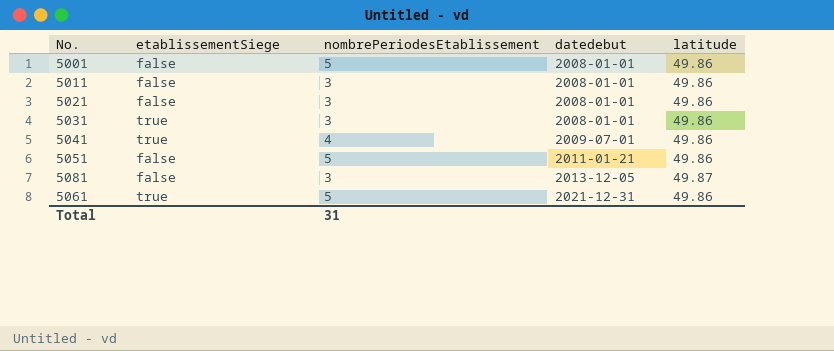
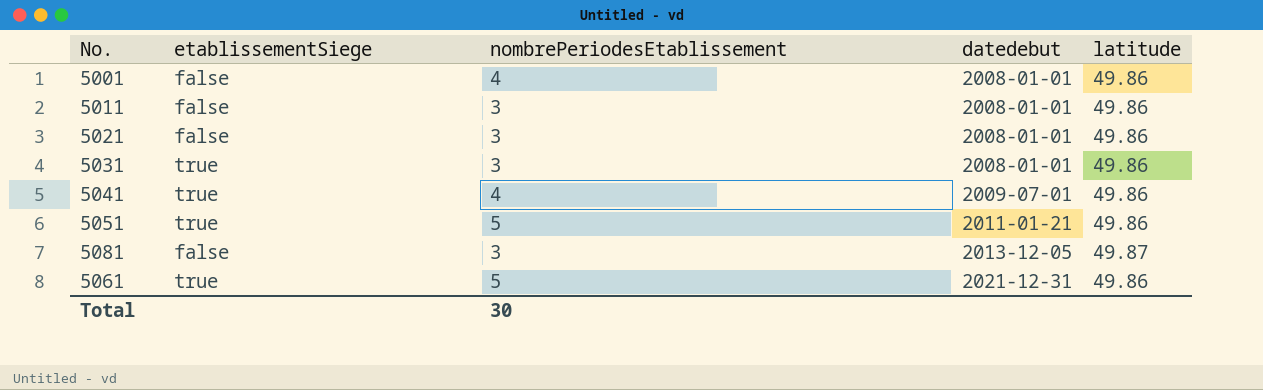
5001 | nombrePeriodesEtablissement: 5 -> 4
5051 | etablissementSiege: false -> true
Total | nombrePeriodesEtablissement: 31 -> 30

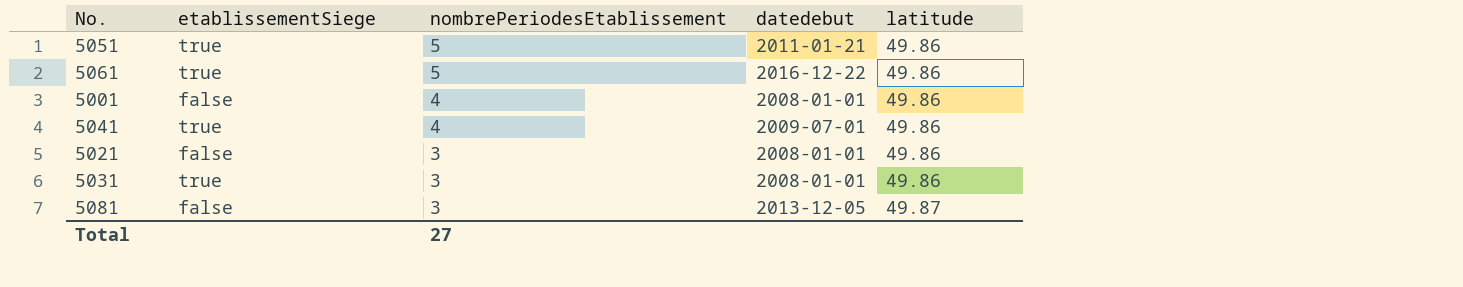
row order: datedebut ascending -> nombrePeriodesEtablissement descending
row 5011: false | 3 | 2008-01-01 | 49.86 -> none
5061 | datedebut: 2021-12-31 -> 2016-12-22
Total | nombrePeriodesEtablissement: 30 -> 27

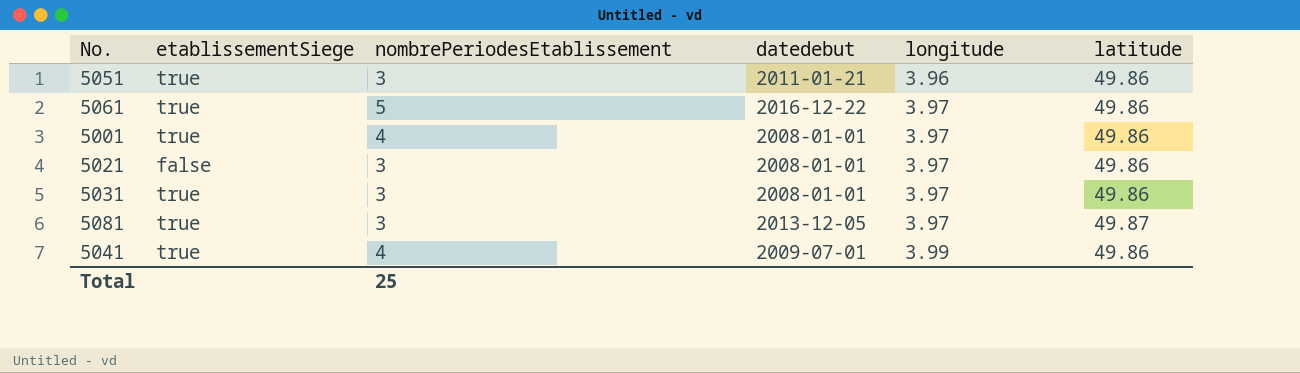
row order: nombrePeriodesEtablissement descending -> longitude ascending
column longitude | position: none -> 5
5051 | nombrePeriodesEtablissement: 5 -> 3
5001 | etablissementSiege: false -> true
5081 | etablissementSiege: false -> true
Total | nombrePeriodesEtablissement: 27 -> 25

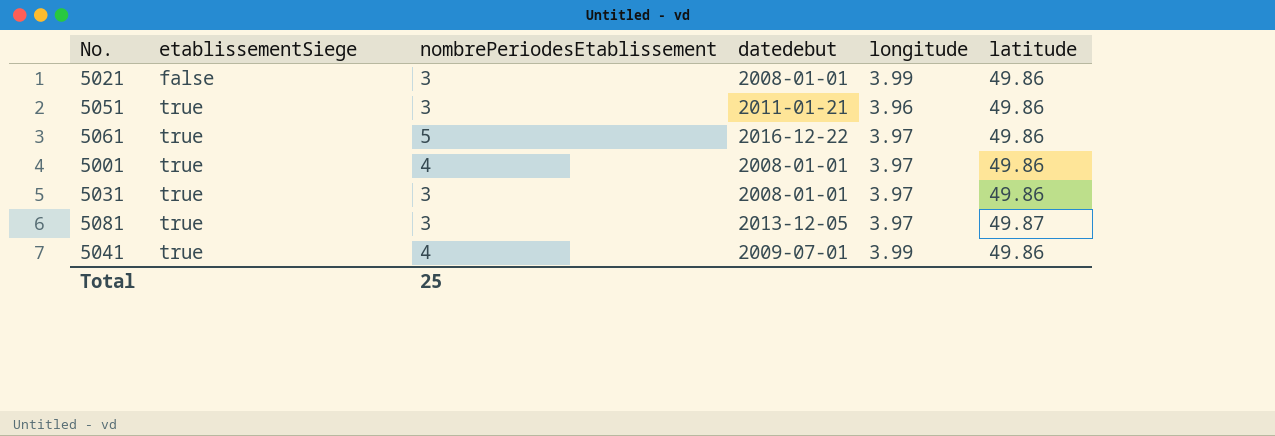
row order: longitude ascending -> etablissementSiege ascending
5021 | longitude: 3.97 -> 3.99

